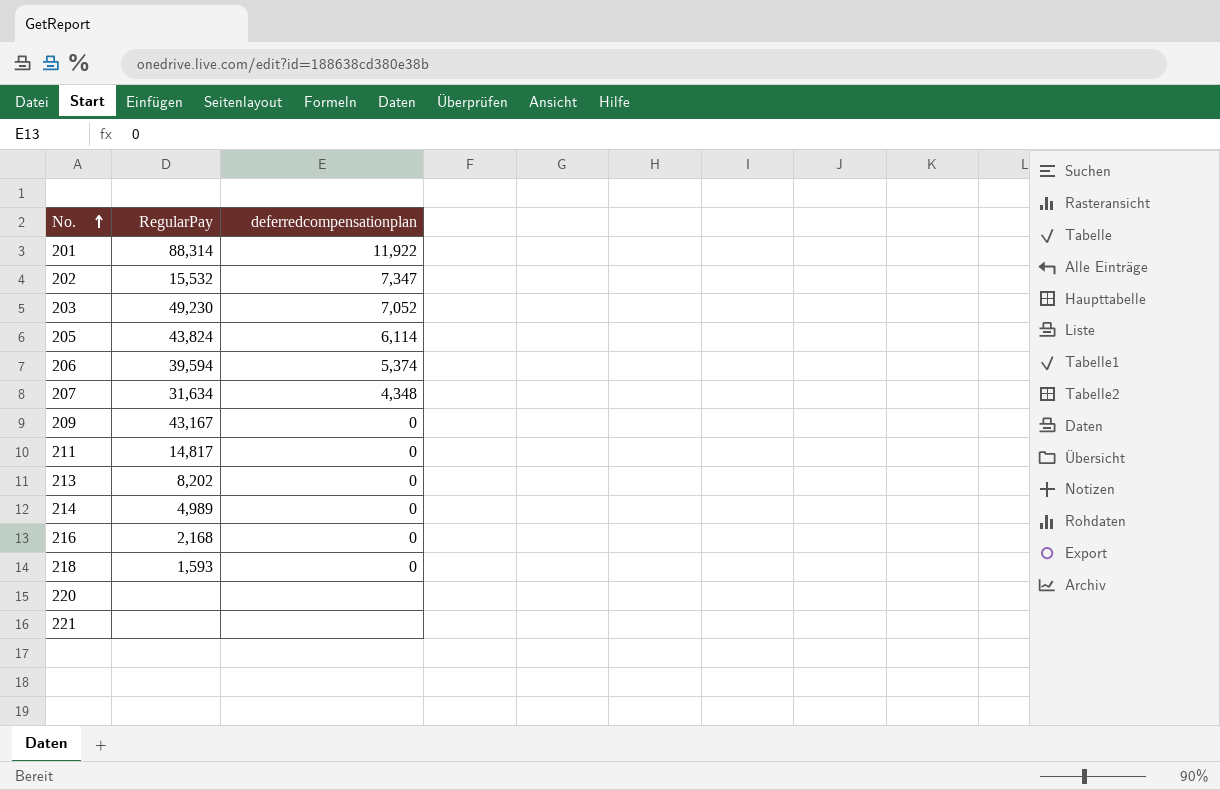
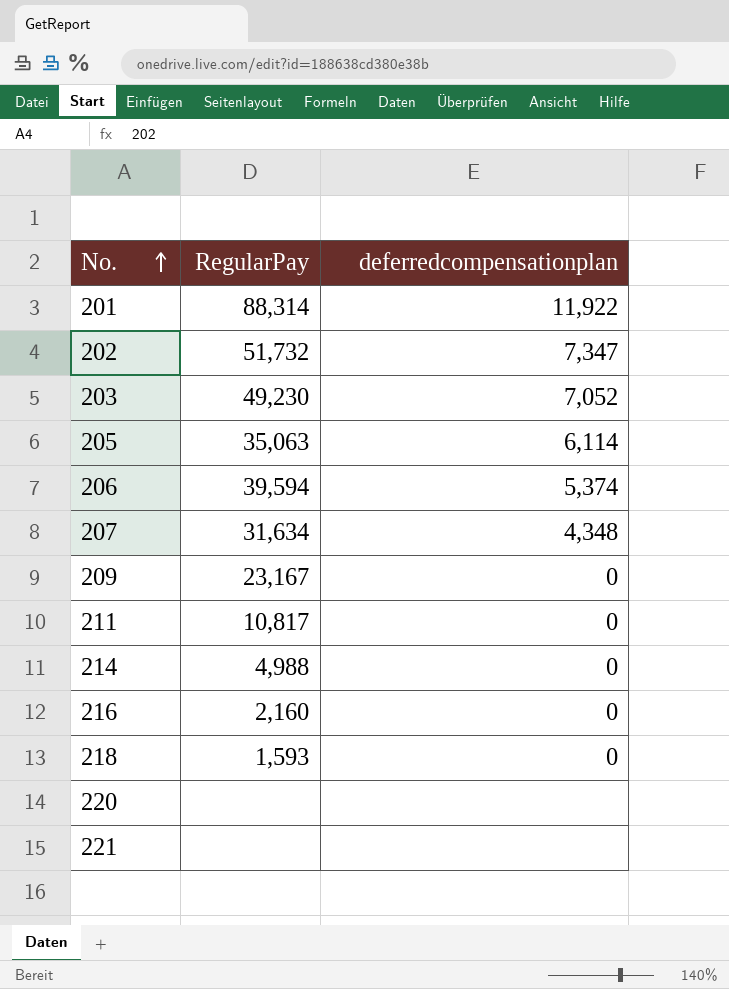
row 213: 8,202 | 0 -> none
202 | RegularPay: 15,532 -> 51,732
205 | RegularPay: 43,824 -> 35,063
209 | RegularPay: 43,167 -> 23,167
211 | RegularPay: 14,817 -> 10,817
214 | RegularPay: 4,989 -> 4,988
216 | RegularPay: 2,168 -> 2,160

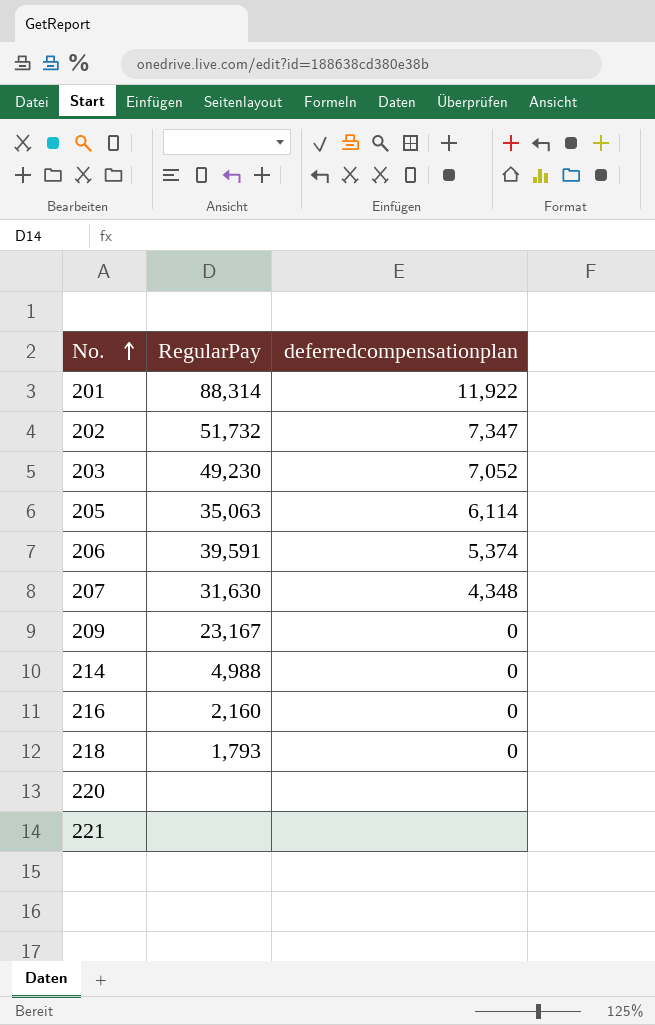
row 211: 10,817 | 0 -> none
206 | RegularPay: 39,594 -> 39,591
207 | RegularPay: 31,634 -> 31,630
218 | RegularPay: 1,593 -> 1,793

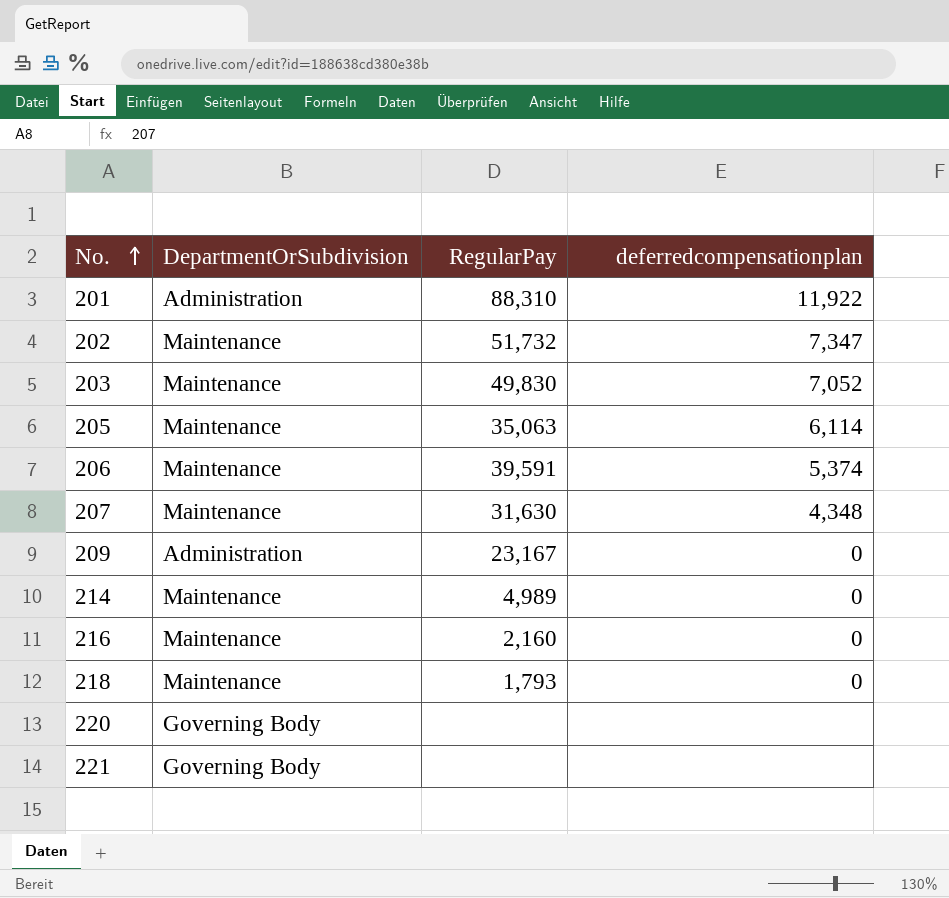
column DepartmentOrSubdivision | position: none -> 2
201 | RegularPay: 88,314 -> 88,310
203 | RegularPay: 49,230 -> 49,830
214 | RegularPay: 4,988 -> 4,989

